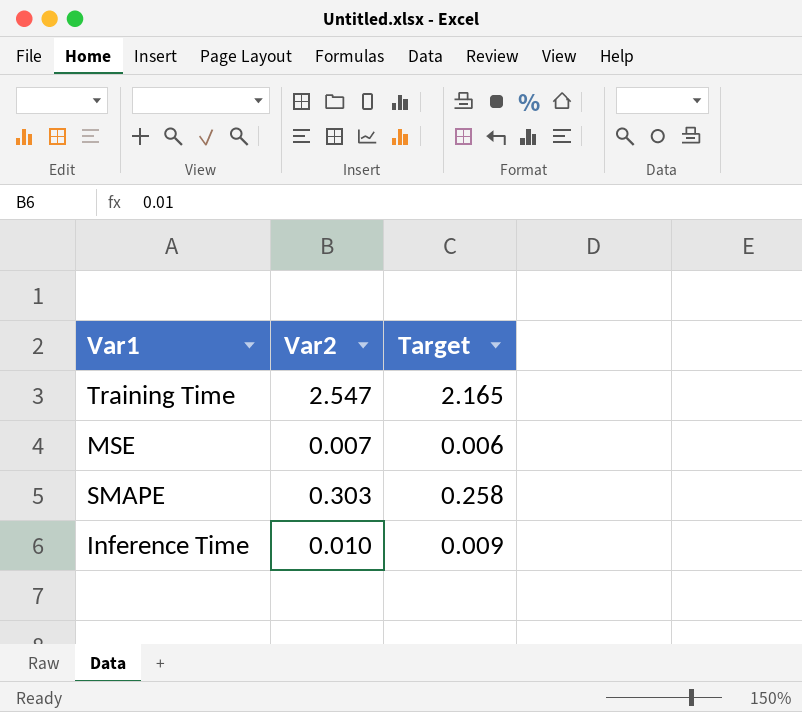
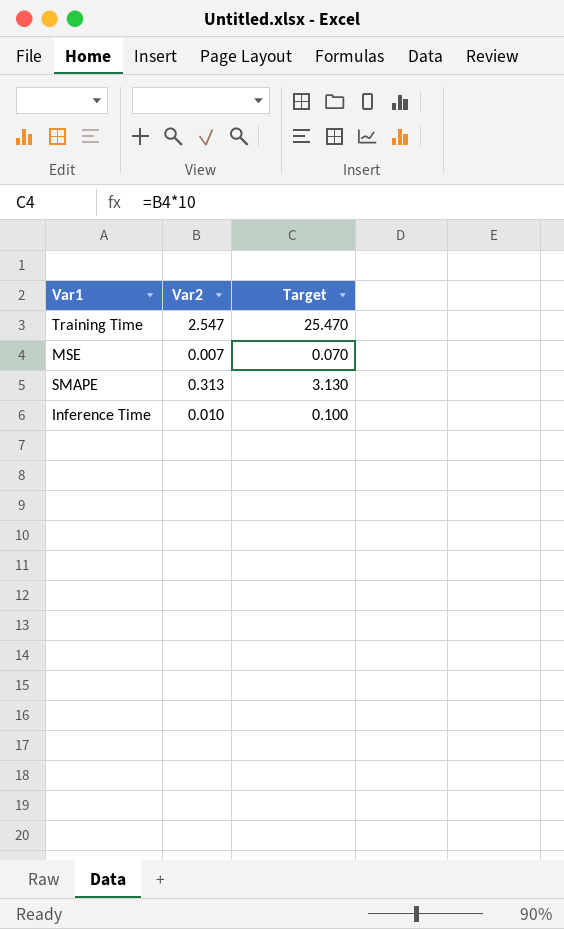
column Target | formula: [Var2] * 0.85 -> [Var2] * 10
SMAPE | Var2: 0.303 -> 0.313

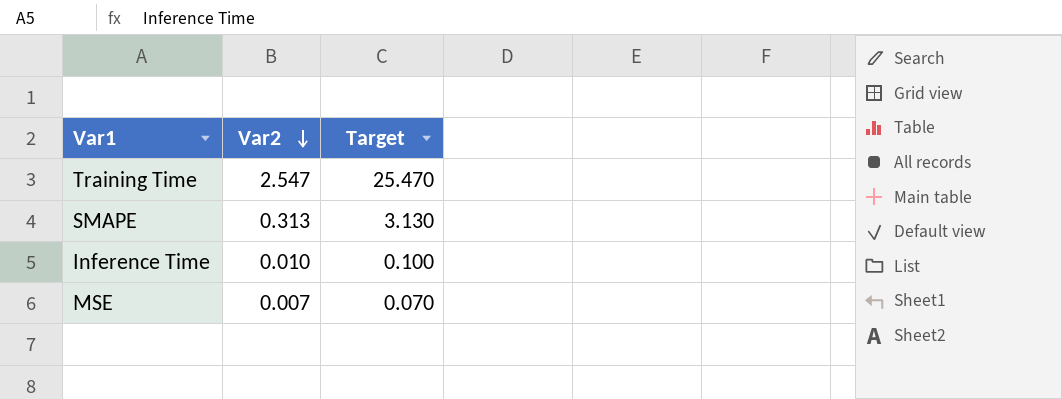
row order: none -> Var2 descending

